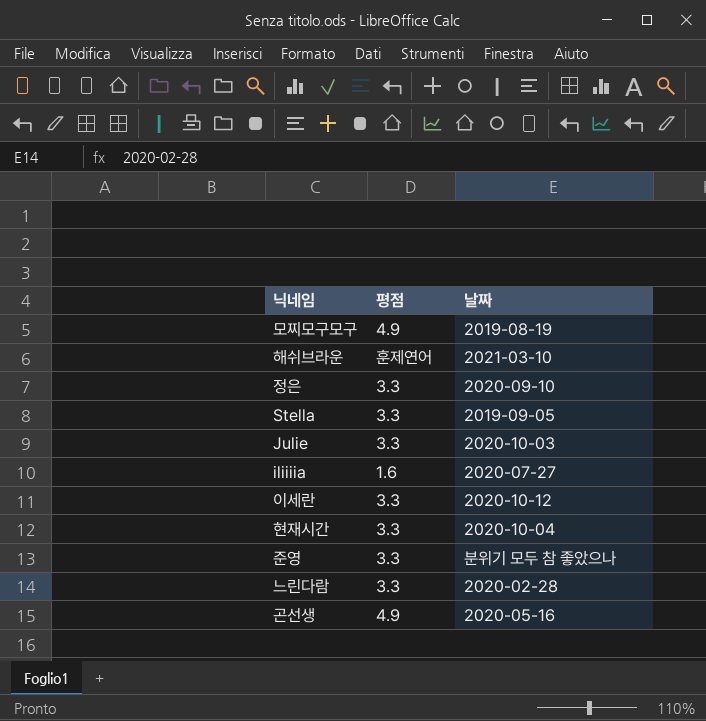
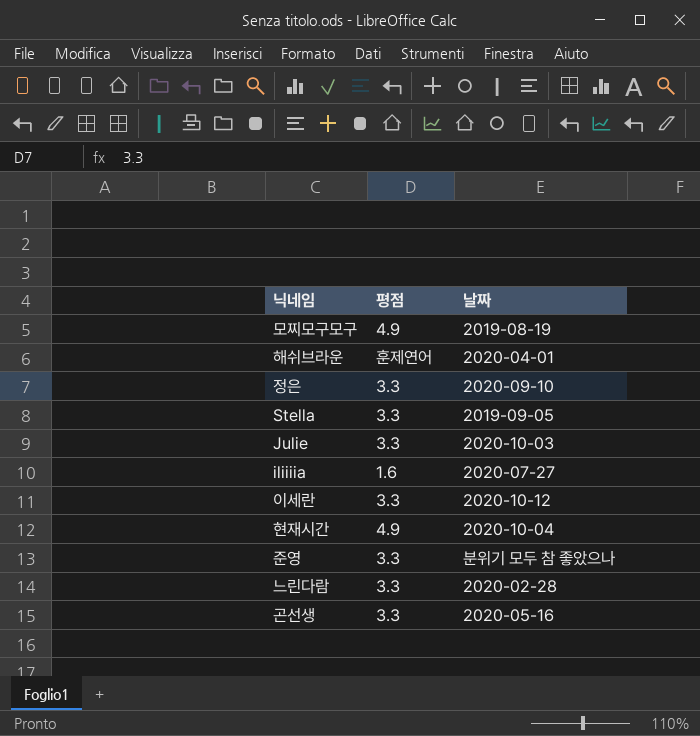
해쉬브라운 | 날짜: 2021-03-10 -> 2020-04-01
현재시간 | 평점: 3.3 -> 4.9
곤선생 | 평점: 4.9 -> 3.3

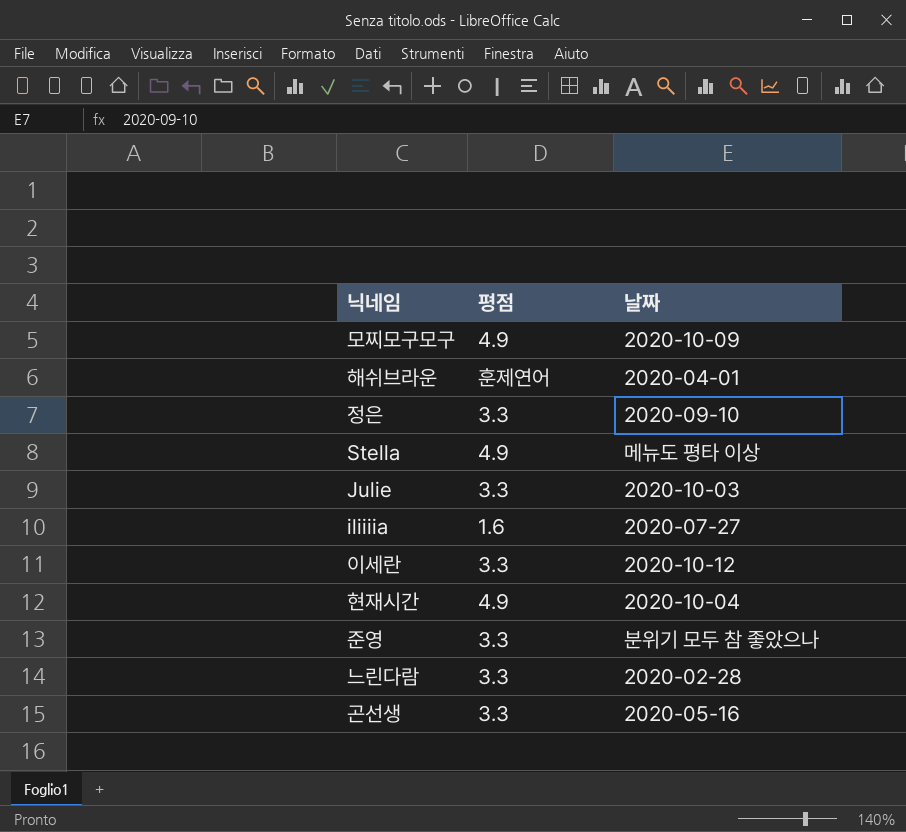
모찌모구모구 | 날짜: 2019-08-19 -> 2020-10-09
Stella | 평점: 3.3 -> 4.9
Stella | 날짜: 2019-09-05 -> 메뉴도 평타 이상

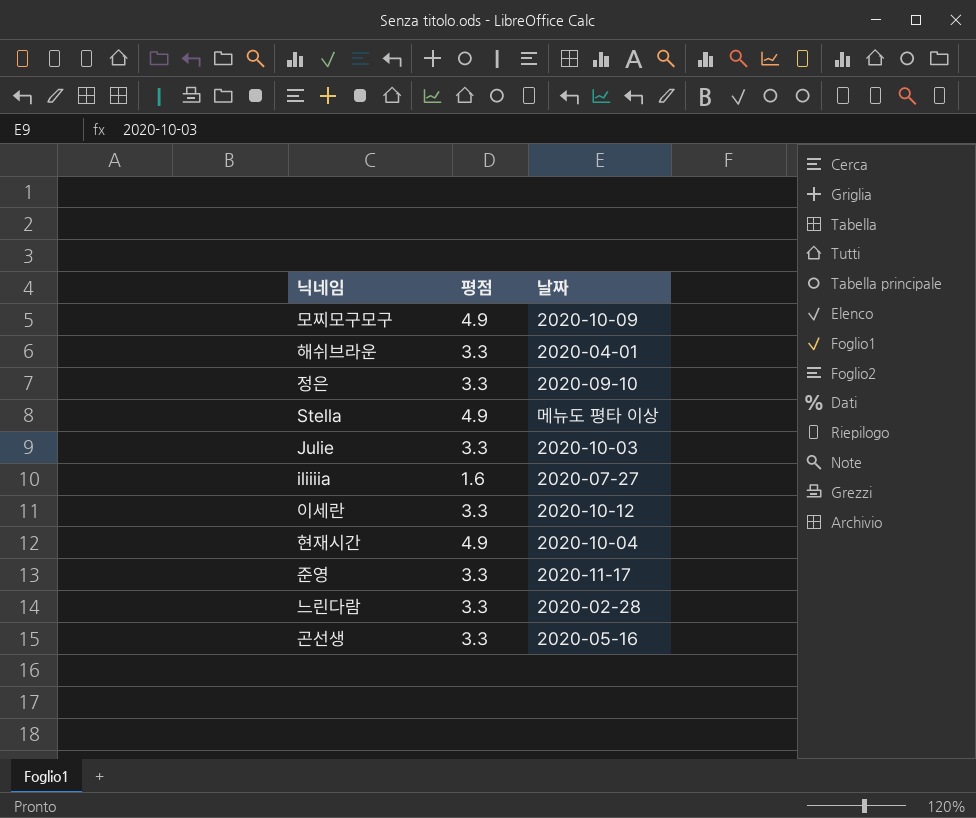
해쉬브라운 | 평점: 훈제연어 -> 3.3
준영 | 날짜: 분위기 모두 참 좋았으나 -> 2020-11-17

